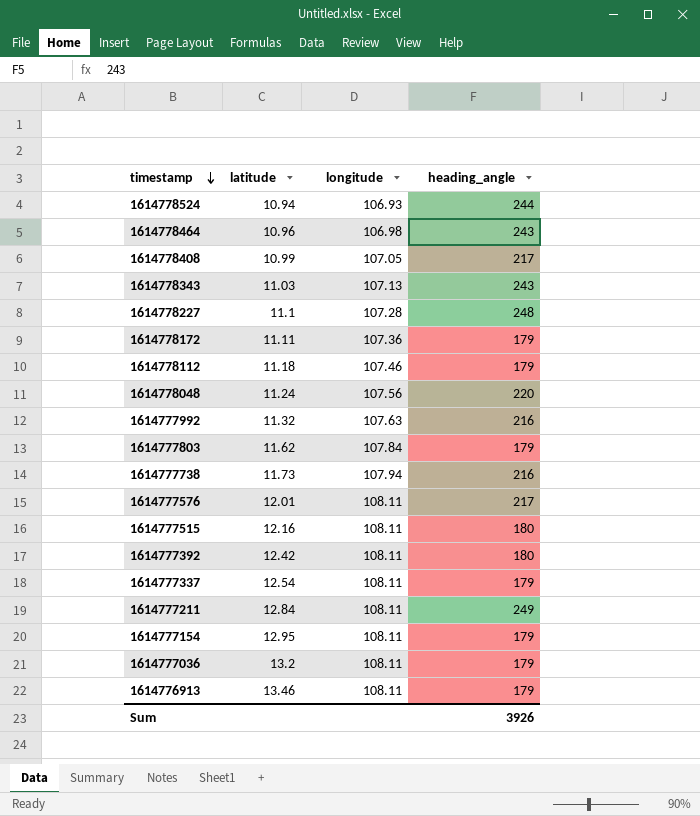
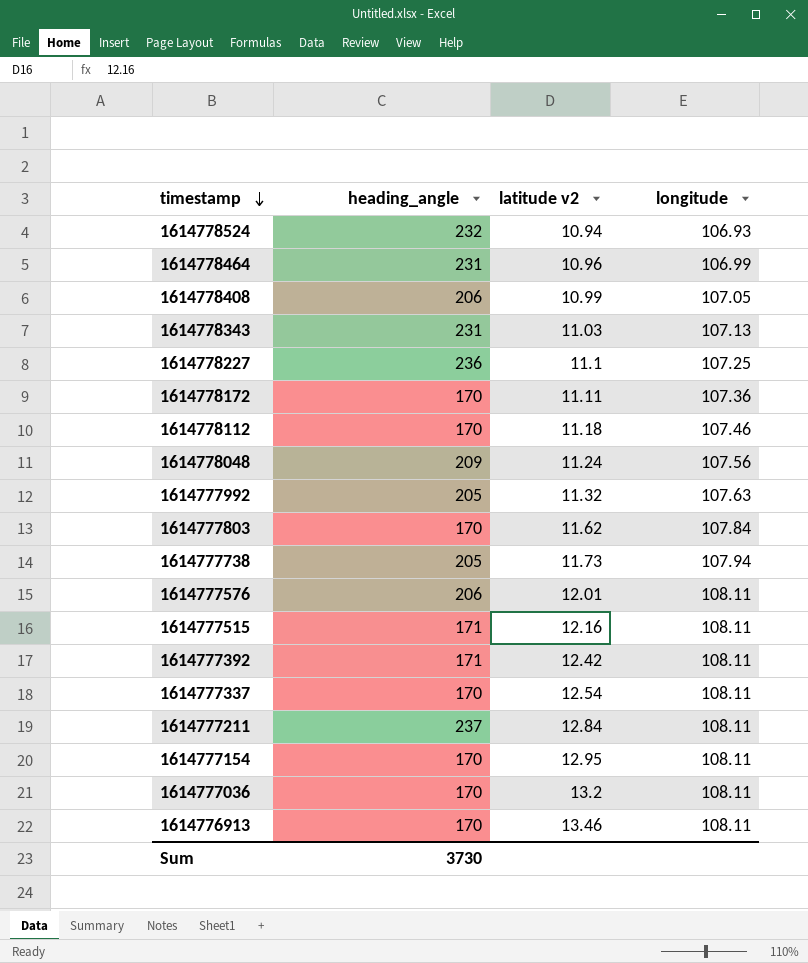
column heading_angle | position: 4 -> 2
column name: latitude -> latitude v2
1614778524 | heading_angle: 244 -> 232
1614778464 | heading_angle: 243 -> 231
1614778464 | longitude: 106.98 -> 106.99
1614778408 | heading_angle: 217 -> 206
1614778343 | heading_angle: 243 -> 231
1614778227 | heading_angle: 248 -> 236
1614778227 | longitude: 107.28 -> 107.25
1614778172 | heading_angle: 179 -> 170
1614778112 | heading_angle: 179 -> 170
1614778048 | heading_angle: 220 -> 209
1614777992 | heading_angle: 216 -> 205
1614777803 | heading_angle: 179 -> 170
1614777738 | heading_angle: 216 -> 205
1614777576 | heading_angle: 217 -> 206
1614777515 | heading_angle: 180 -> 171
1614777392 | heading_angle: 180 -> 171
1614777337 | heading_angle: 179 -> 170
1614777211 | heading_angle: 249 -> 237
1614777154 | heading_angle: 179 -> 170
1614777036 | heading_angle: 179 -> 170
1614776913 | heading_angle: 179 -> 170
Sum | heading_angle: 3926 -> 3730

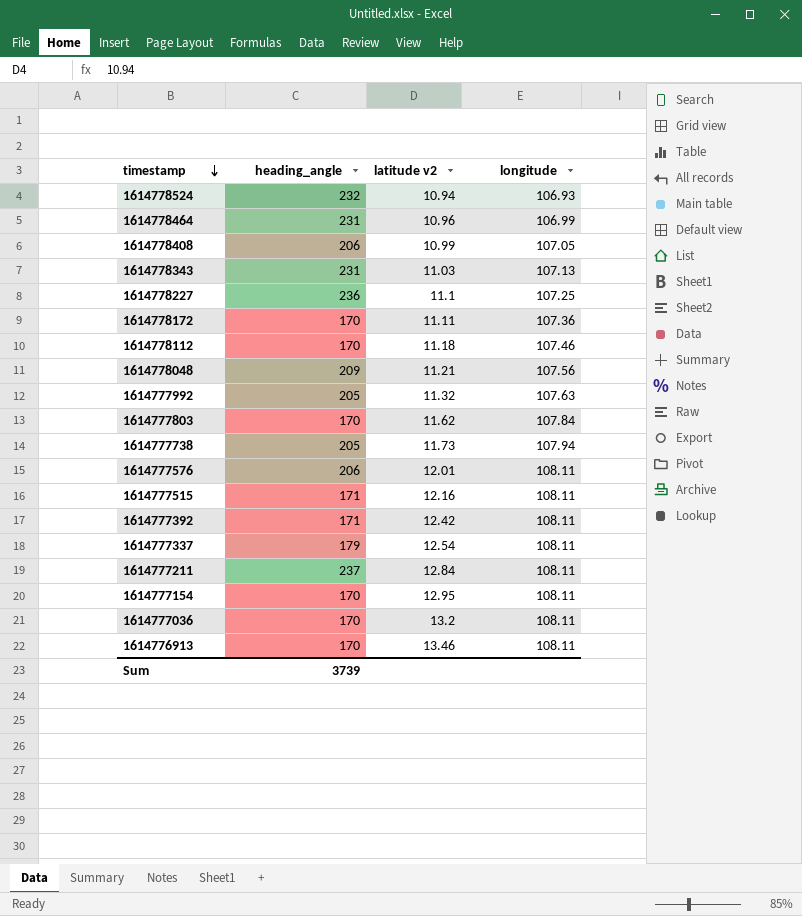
1614778048 | latitude v2: 11.24 -> 11.21
1614777337 | heading_angle: 170 -> 179
Sum | heading_angle: 3730 -> 3739

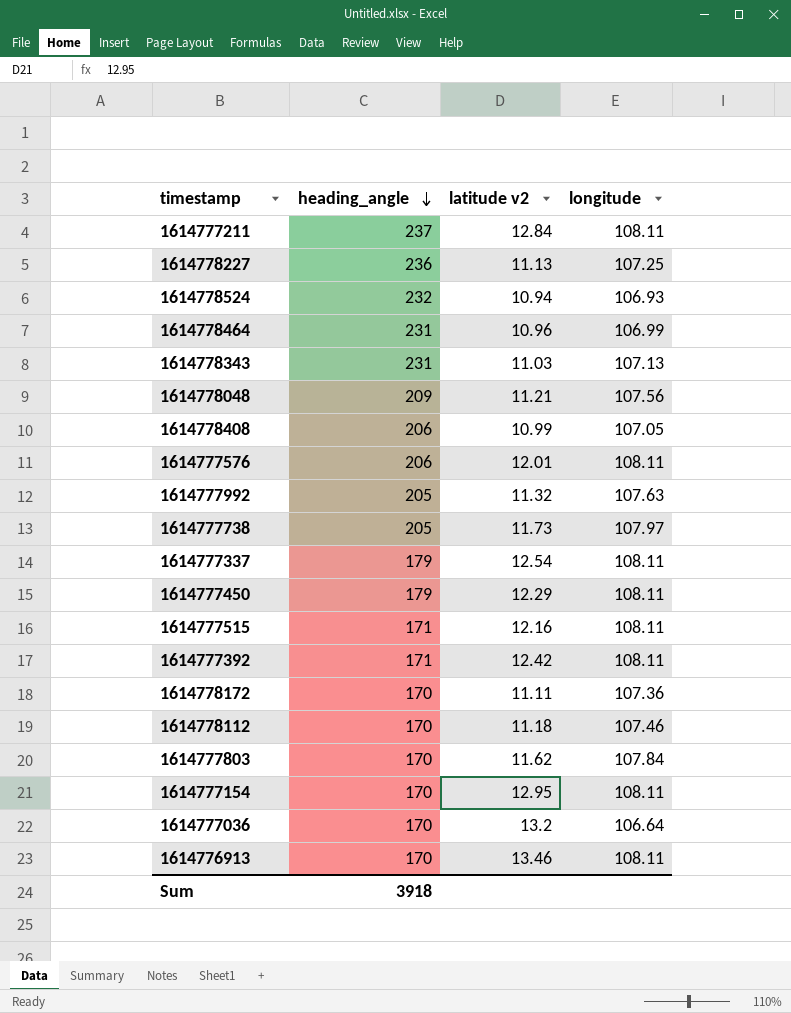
row order: timestamp descending -> heading_angle descending
1614778227 | latitude v2: 11.1 -> 11.13
1614777738 | longitude: 107.94 -> 107.97
row 1614777450: none -> 179 | 12.29 | 108.11
1614777036 | longitude: 108.11 -> 106.64
Sum | heading_angle: 3739 -> 3918

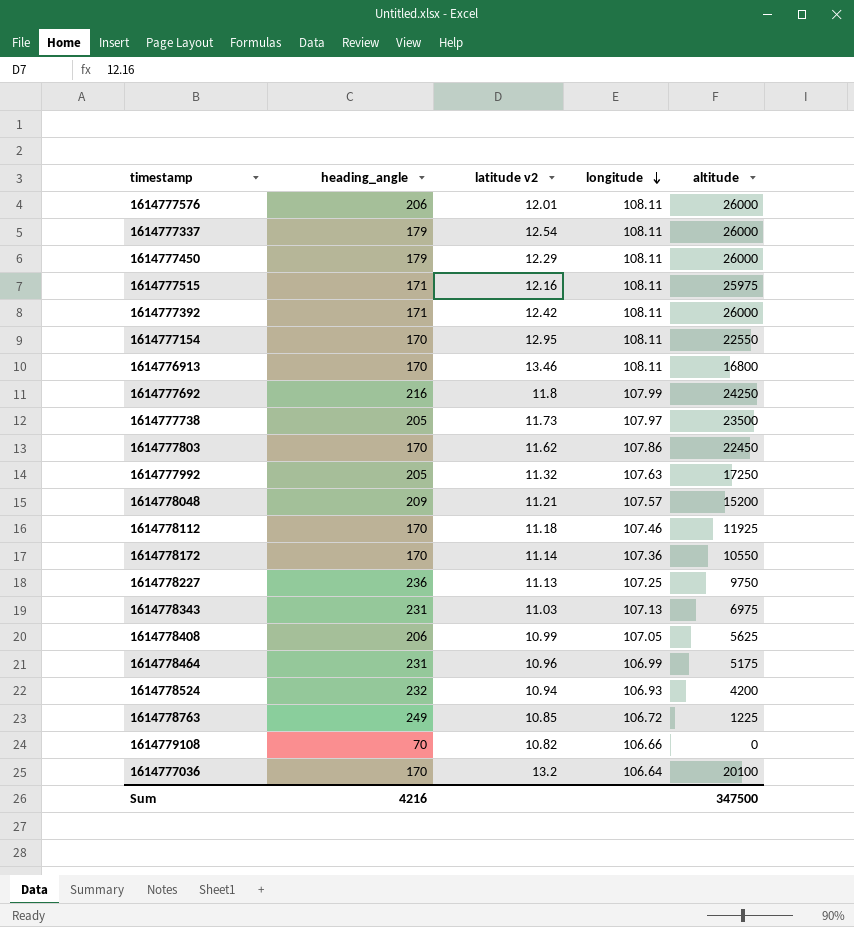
row order: heading_angle descending -> longitude descending
column altitude | position: none -> 5
row 1614777211: 237 | 12.84 | 108.11 -> none
row 1614777692: none -> 216 | 11.8 | 107.99 | 24250
1614777803 | longitude: 107.84 -> 107.86
1614778048 | longitude: 107.56 -> 107.57
1614778172 | latitude v2: 11.11 -> 11.14
row 1614778763: none -> 249 | 10.85 | 106.72 | 1225
row 1614779108: none -> 70 | 10.82 | 106.66 | 0
Sum | heading_angle: 3918 -> 4216

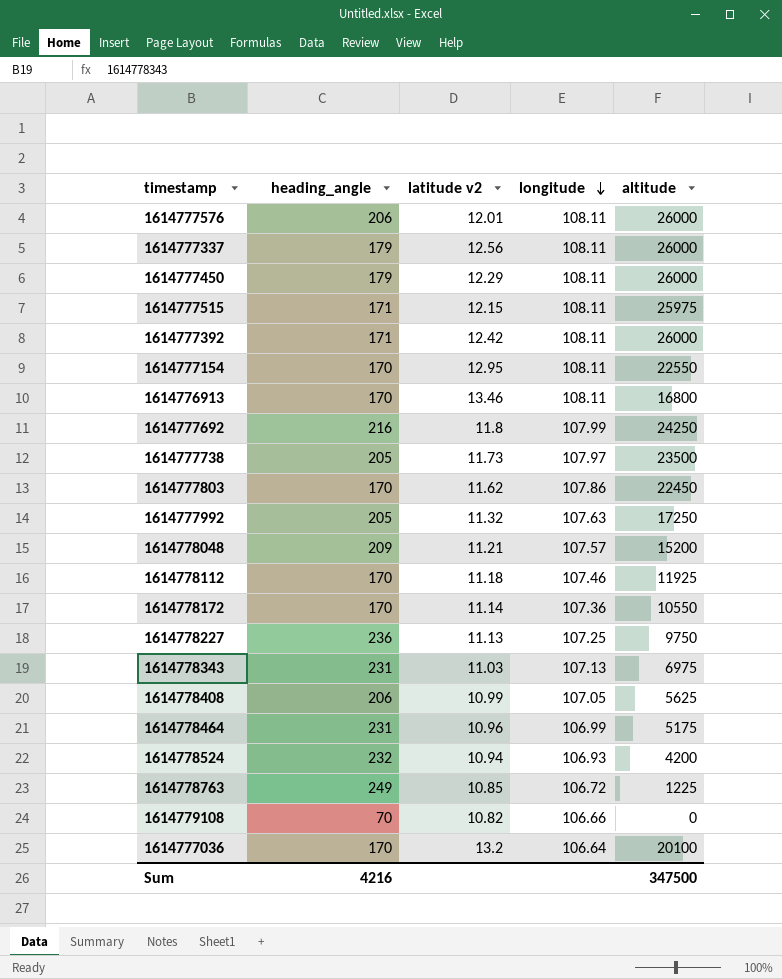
1614777337 | latitude v2: 12.54 -> 12.56
1614777515 | latitude v2: 12.16 -> 12.15

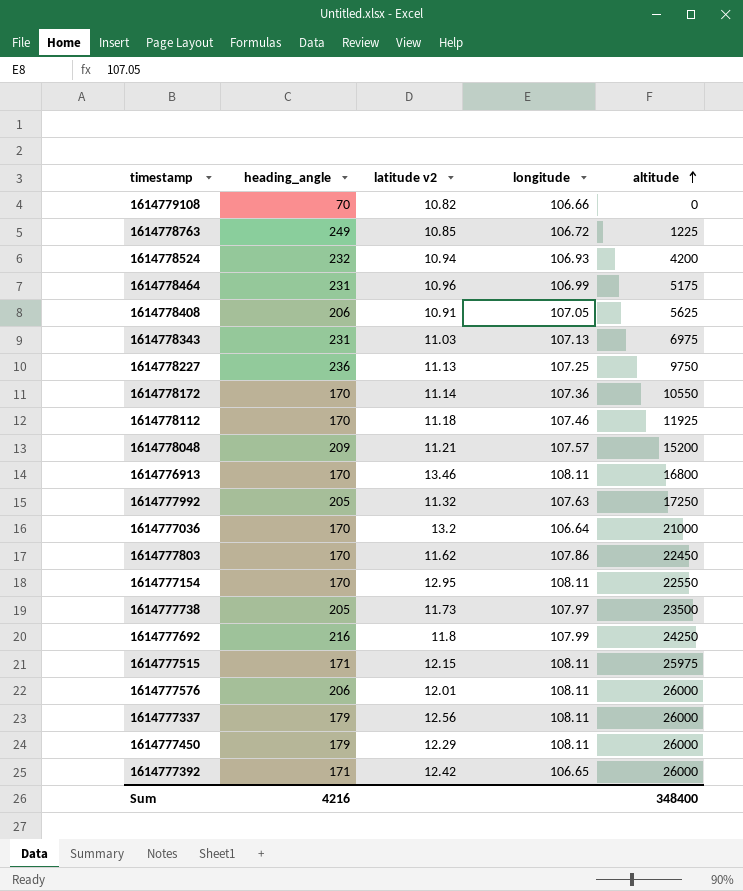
row order: longitude descending -> altitude ascending
1614778408 | latitude v2: 10.99 -> 10.91
1614777036 | altitude: 20100 -> 21000
1614777392 | longitude: 108.11 -> 106.65
Sum | altitude: 347500 -> 348400

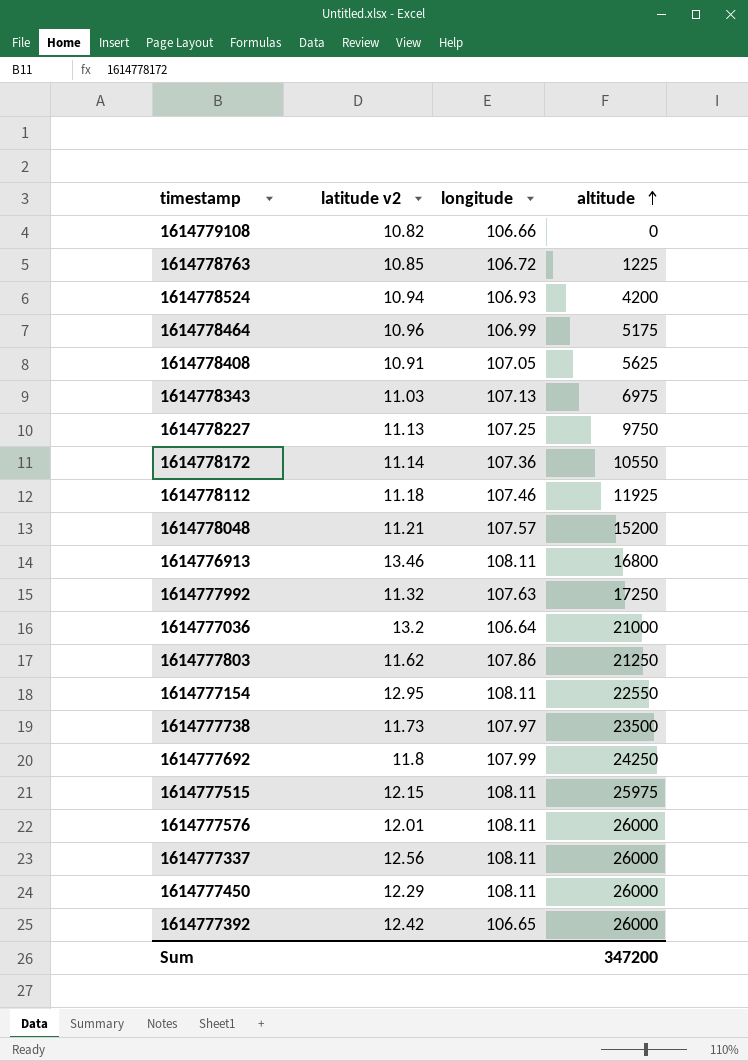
column heading_angle | position: 2 -> none
1614777803 | altitude: 22450 -> 21250
Sum | altitude: 348400 -> 347200

